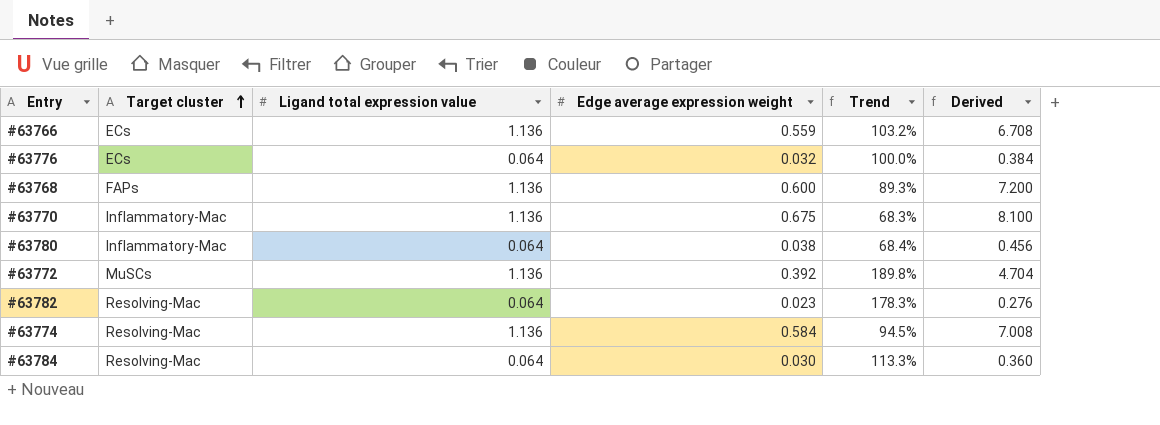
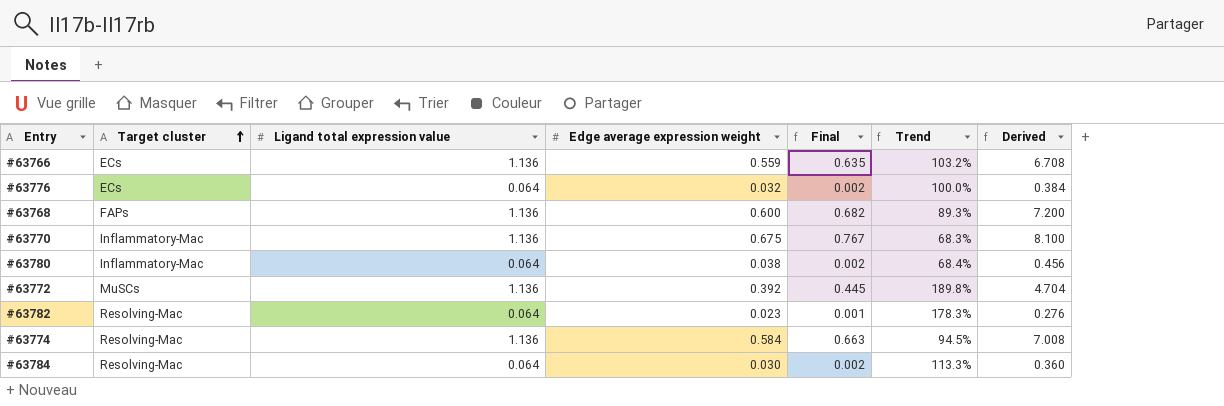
column Final | formula: none -> [Ligand total expression value] * [Edge average expression weight]

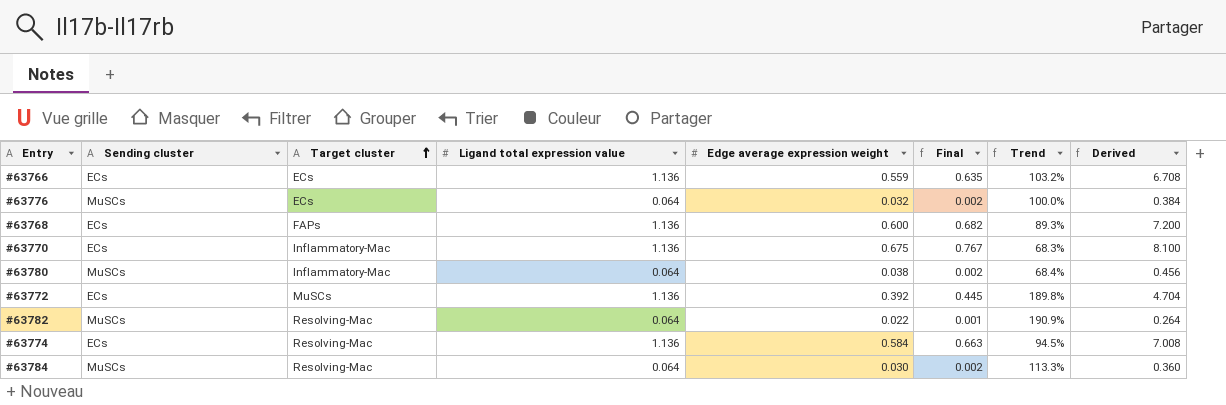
column Sending cluster | position: none -> 2
#63782 | Edge average expression weight: 0.023 -> 0.022
#63782 | Trend: 178.3% -> 190.9%
#63782 | Derived: 0.276 -> 0.264

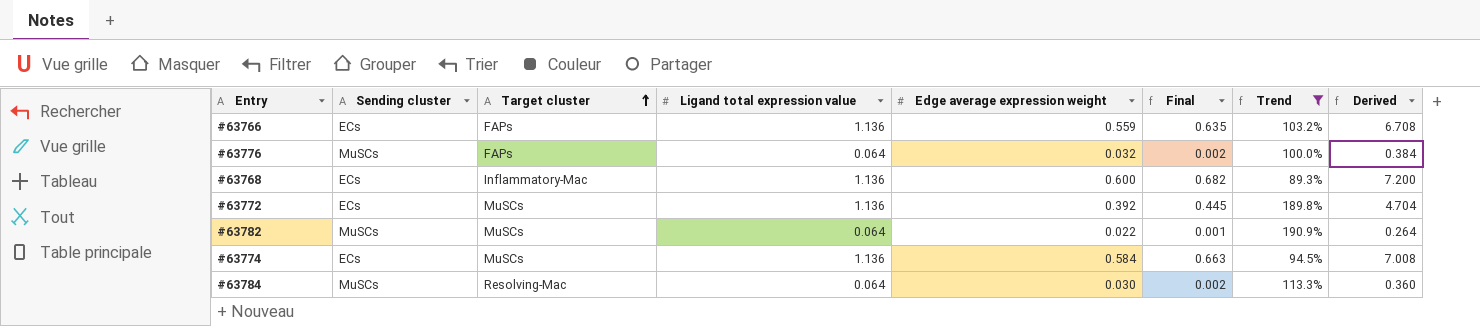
filter: none -> Trend >= 89.3%
#63766 | Target cluster: ECs -> FAPs
#63776 | Target cluster: ECs -> FAPs
#63768 | Target cluster: FAPs -> Inflammatory-Mac
#63782 | Target cluster: Resolving-Mac -> MuSCs
#63774 | Target cluster: Resolving-Mac -> MuSCs

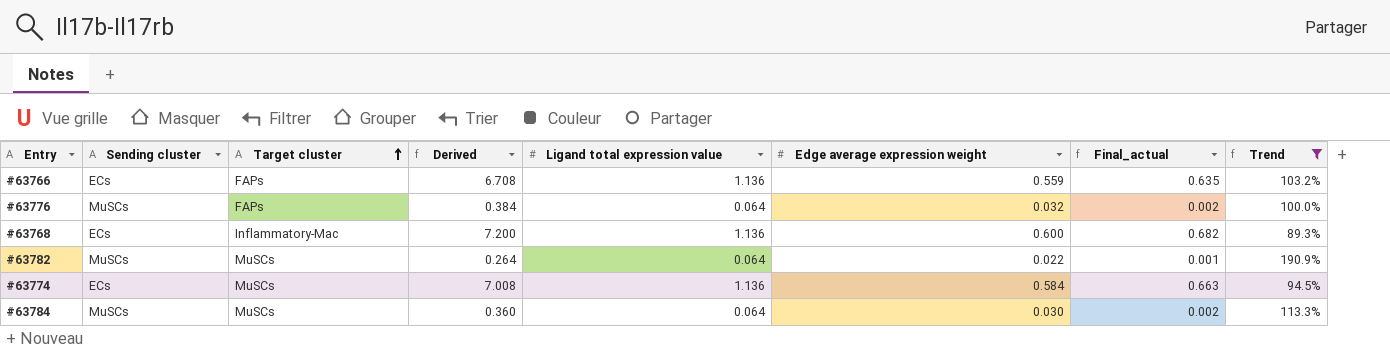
column Derived | position: 8 -> 4
column name: Final -> Final_actual
row #63772: ECs | MuSCs | 1.136 | 0.392 | 0.445 | 189.8% | 4.704 -> none
#63784 | Target cluster: Resolving-Mac -> MuSCs

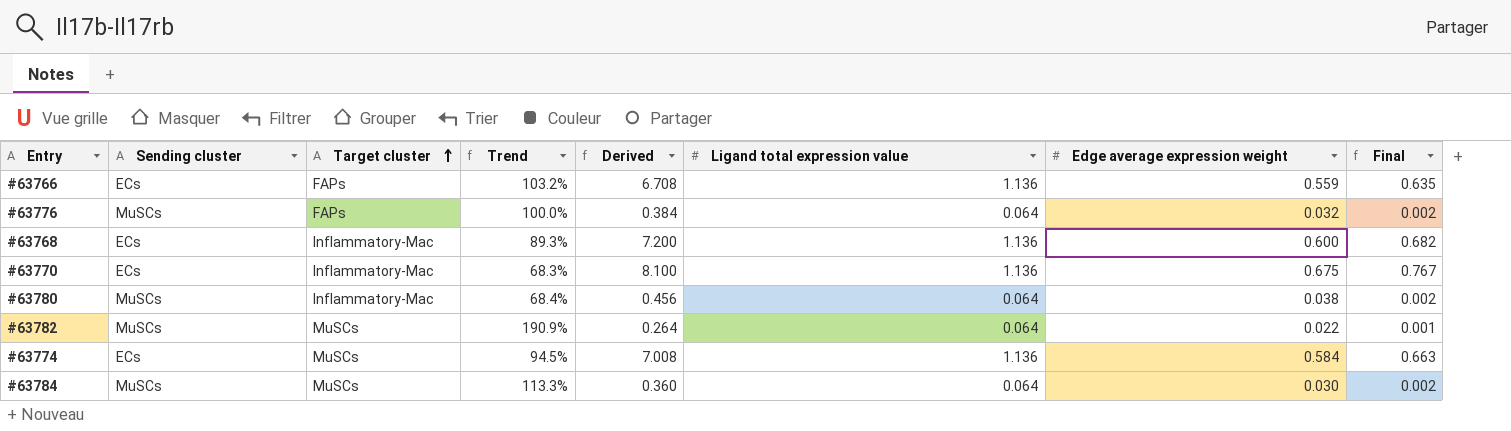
filter: Trend >= 89.3% -> none
column Trend | position: 8 -> 4
column name: Final_actual -> Final

